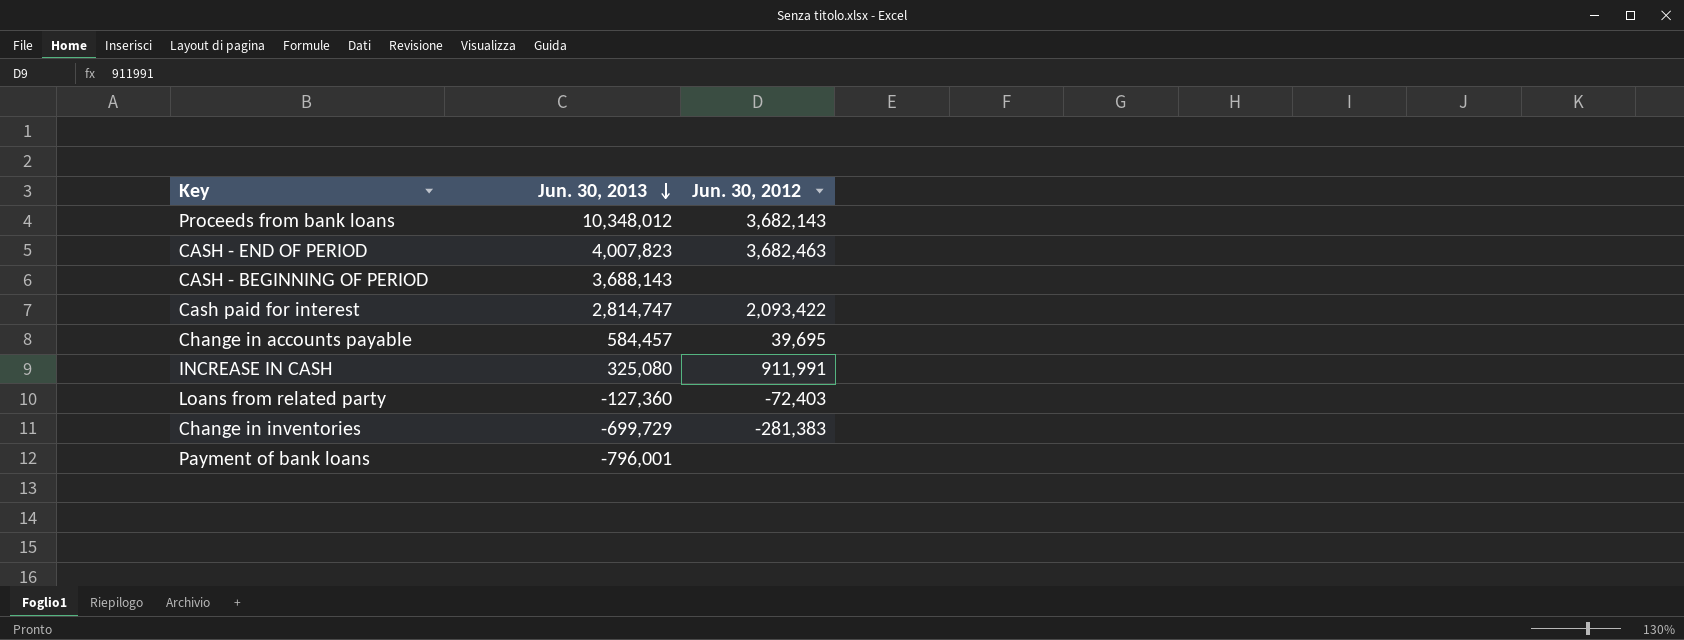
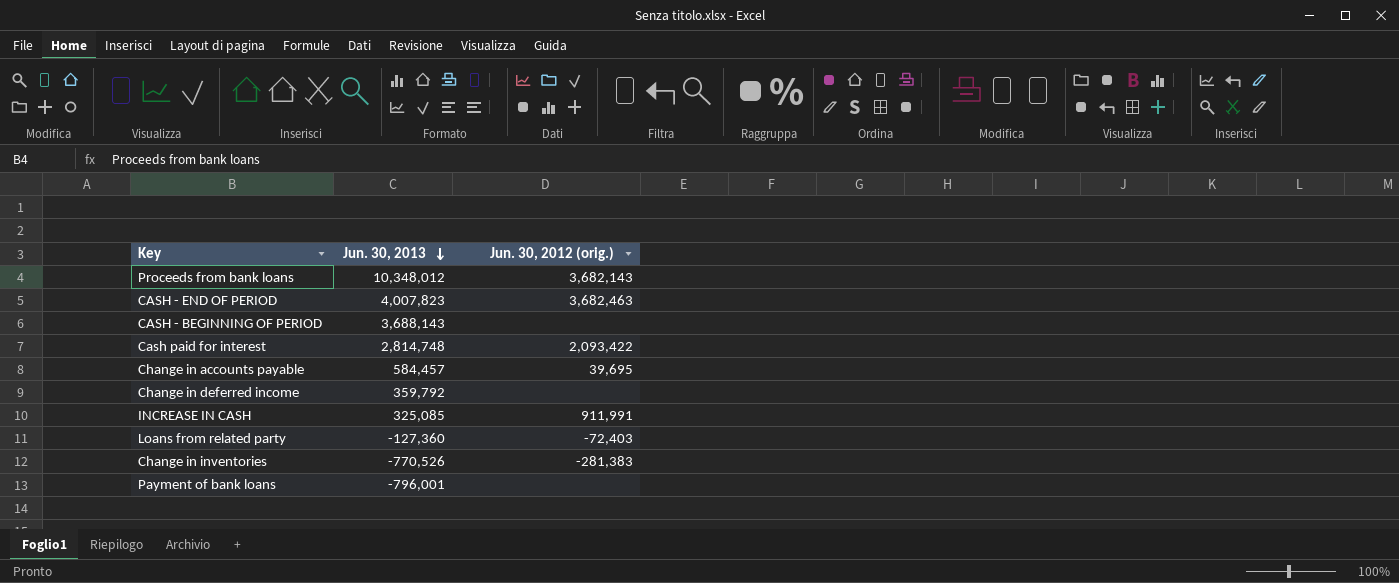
column name: Jun. 30, 2012 -> Jun. 30, 2012 (orig.)
Cash paid for interest | Jun. 30, 2013: 2,814,747 -> 2,814,748
row Change in deferred income: none -> 359,792 | none
INCREASE IN CASH | Jun. 30, 2013: 325,080 -> 325,085
Change in inventories | Jun. 30, 2013: -699,729 -> -770,526

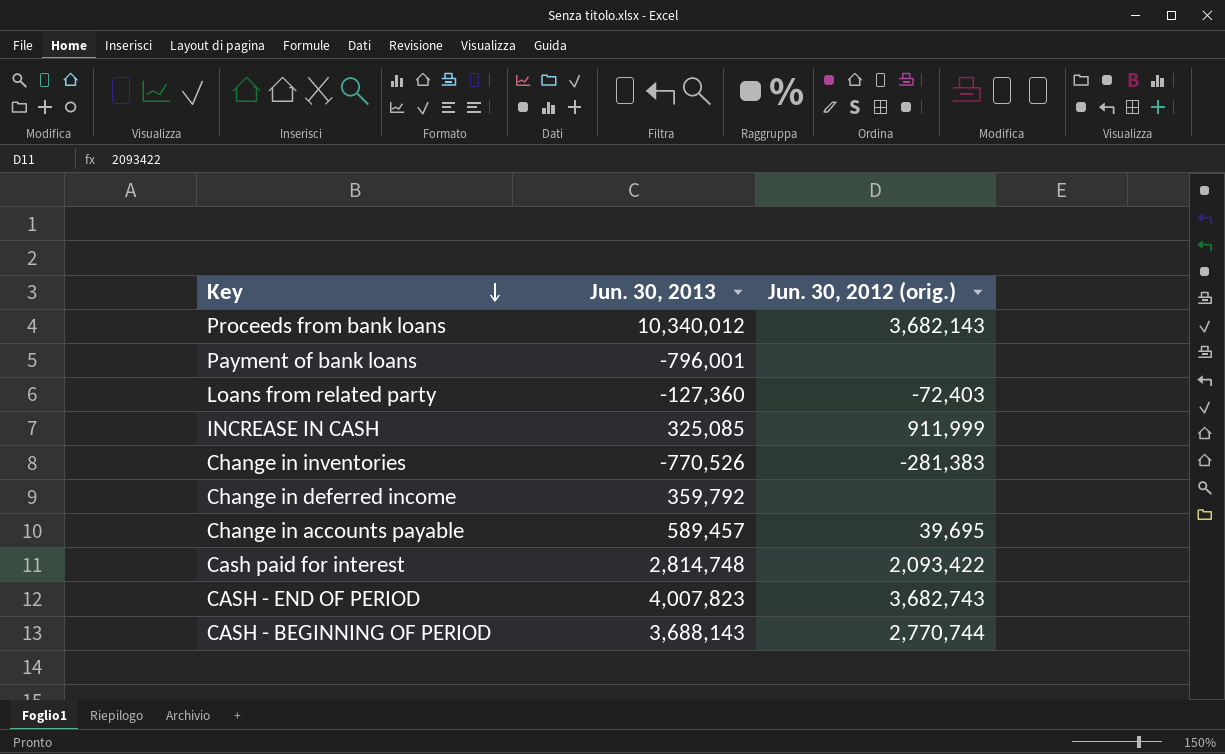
row order: Jun. 30, 2013 descending -> Key descending
Proceeds from bank loans | Jun. 30, 2013: 10,348,012 -> 10,340,012
INCREASE IN CASH | Jun. 30, 2012 (orig.): 911,991 -> 911,999
Change in accounts payable | Jun. 30, 2013: 584,457 -> 589,457
CASH - END OF PERIOD | Jun. 30, 2012 (orig.): 3,682,463 -> 3,682,743
CASH - BEGINNING OF PERIOD | Jun. 30, 2012 (orig.): none -> 2,770,744

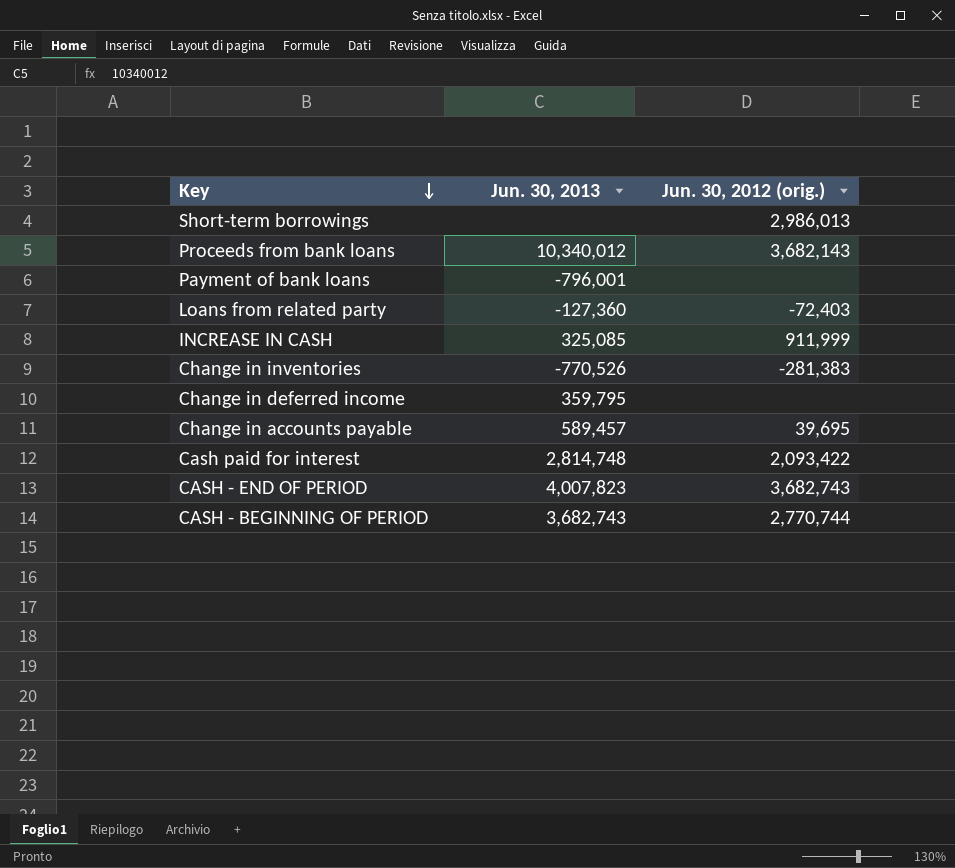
row Short-term borrowings: none -> none | 2,986,013
Change in deferred income | Jun. 30, 2013: 359,792 -> 359,795
CASH - BEGINNING OF PERIOD | Jun. 30, 2013: 3,688,143 -> 3,682,743

